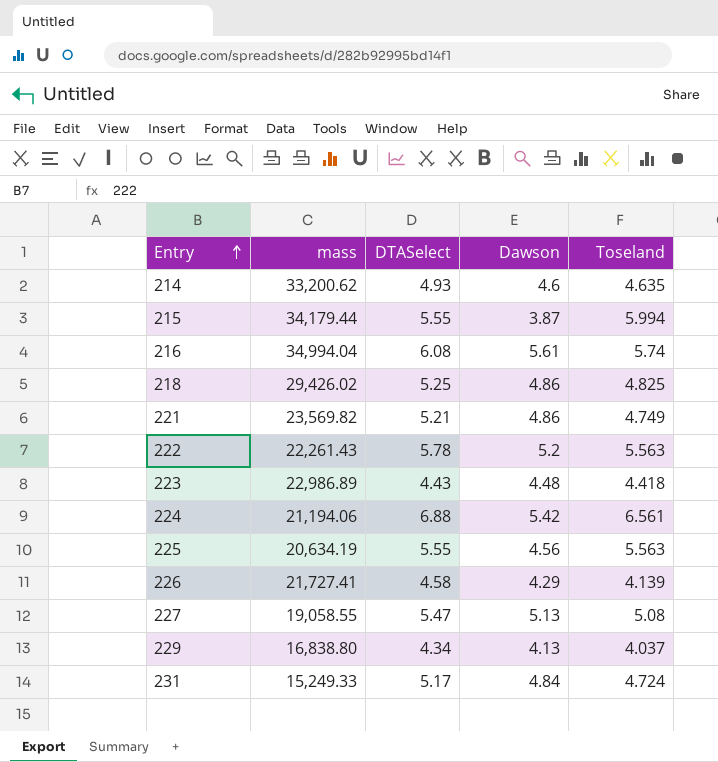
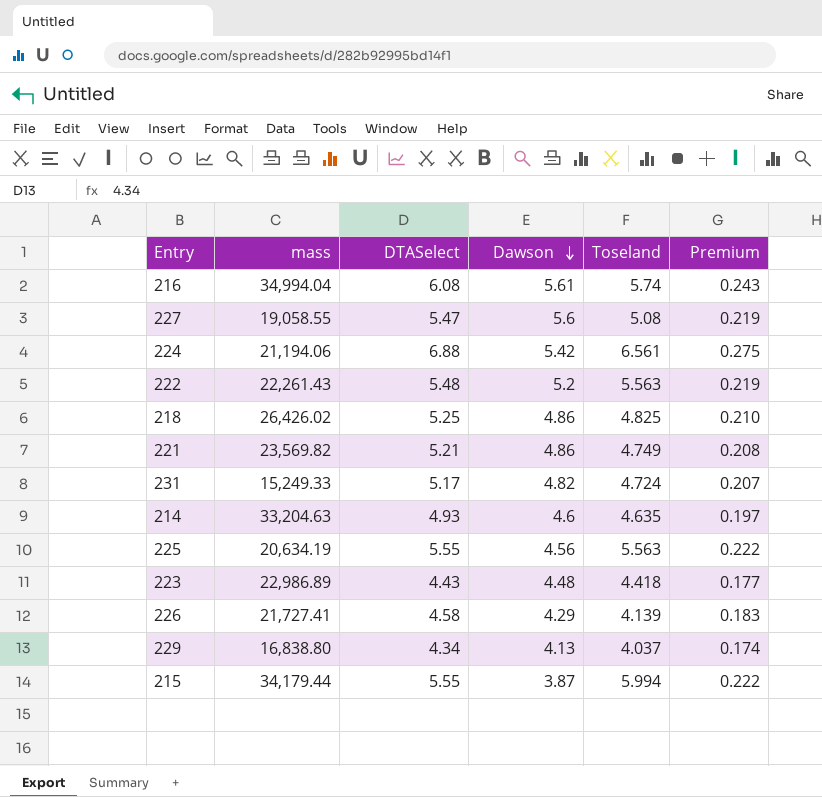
row order: Entry ascending -> Dawson descending
column Premium | formula: none -> [DTASelect] * 0.04
227 | Dawson: 5.13 -> 5.6
222 | DTASelect: 5.78 -> 5.48
218 | mass: 29,426.02 -> 26,426.02
231 | Dawson: 4.84 -> 4.82
214 | mass: 33,200.62 -> 33,204.63

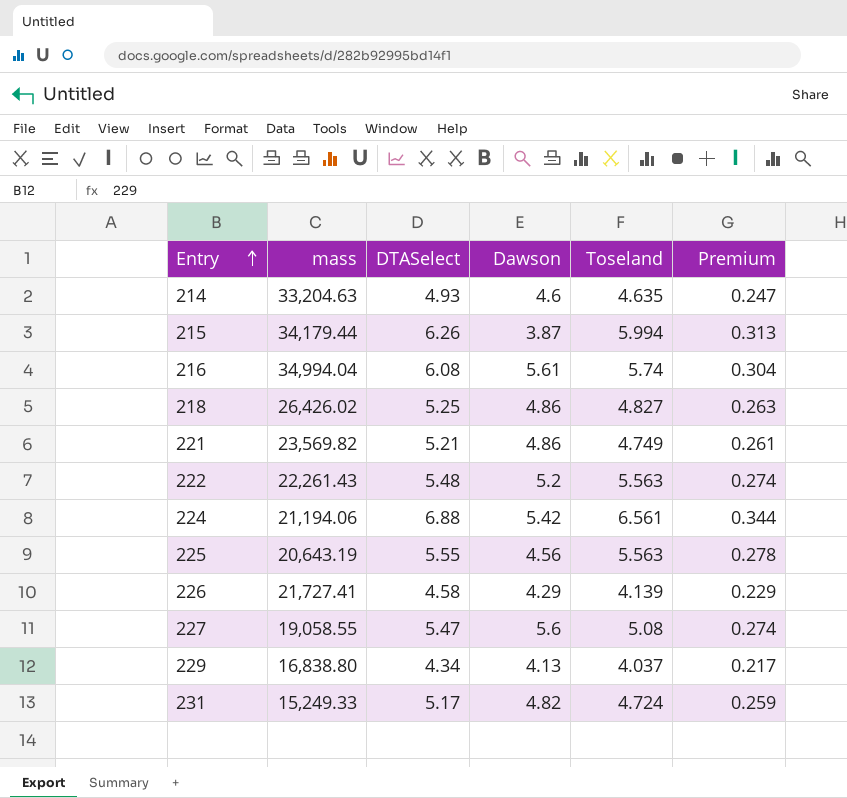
row order: Dawson descending -> Entry ascending
column Premium | formula: [DTASelect] * 0.04 -> [DTASelect] * 0.05
row 223: 22,986.89 | 4.43 | 4.48 | 4.418 | 0.177 -> none
215 | DTASelect: 5.55 -> 6.26
218 | Toseland: 4.825 -> 4.827
225 | mass: 20,634.19 -> 20,643.19

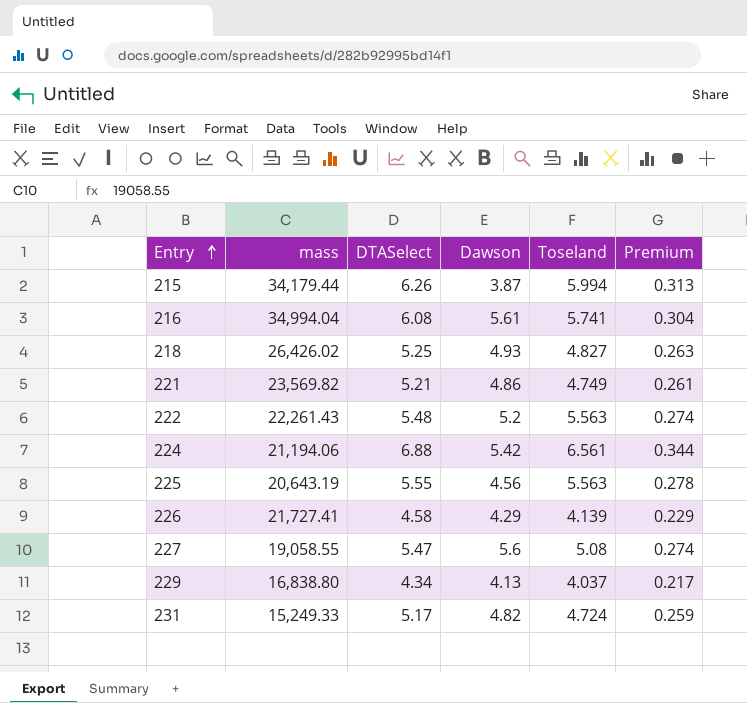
row 214: 33,204.63 | 4.93 | 4.6 | 4.635 | 0.247 -> none
216 | Toseland: 5.74 -> 5.741
218 | Dawson: 4.86 -> 4.93

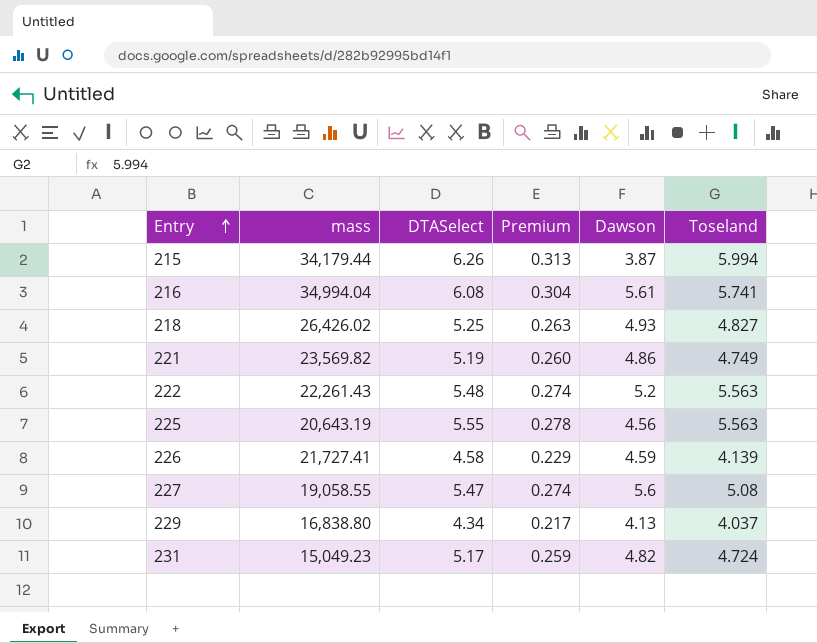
column Premium | position: 6 -> 4
row 224: 21,194.06 | 6.88 | 5.42 | 6.561 | 0.344 -> none
221 | DTASelect: 5.21 -> 5.19
221 | Premium: 0.261 -> 0.260
226 | Dawson: 4.29 -> 4.59
231 | mass: 15,249.33 -> 15,049.23

